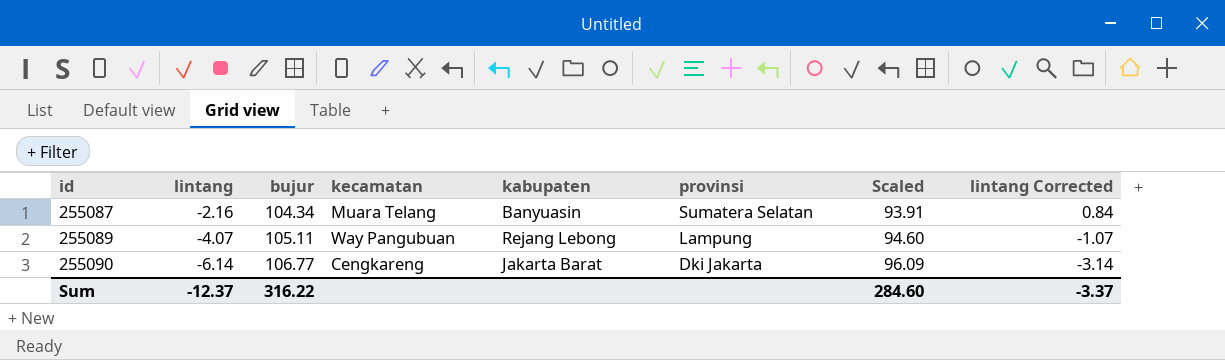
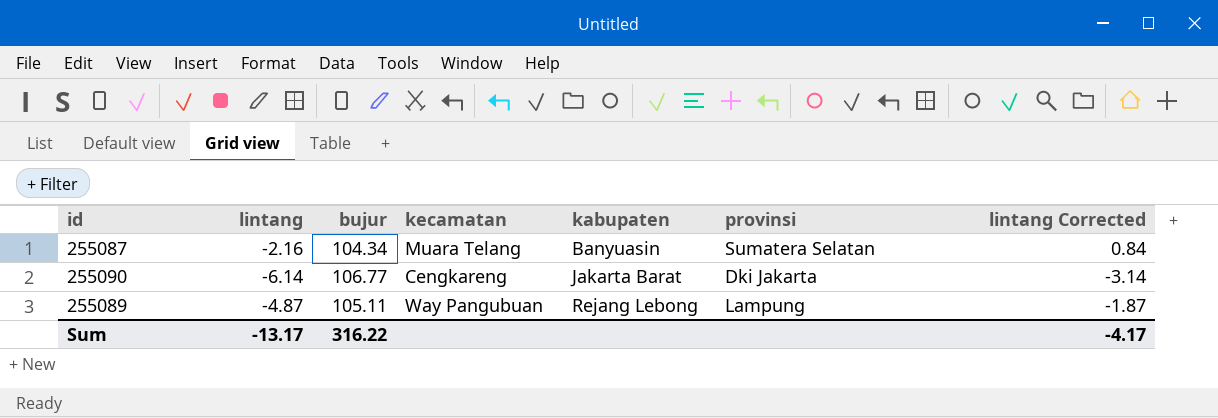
row order: id ascending -> kabupaten ascending
column Scaled | formula: [bujur] * 0.9 -> none
255089 | lintang: -4.07 -> -4.87
255089 | lintang Corrected: -1.07 -> -1.87
Sum | lintang: -12.37 -> -13.17
Sum | lintang Corrected: -3.37 -> -4.17

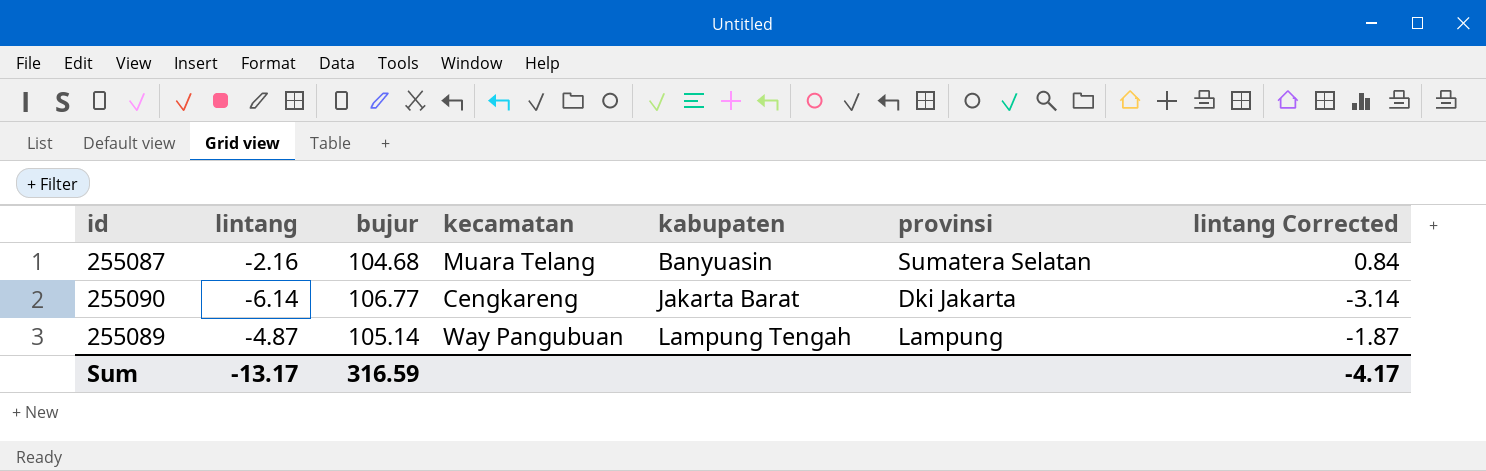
255087 | bujur: 104.34 -> 104.68
255089 | bujur: 105.11 -> 105.14
255089 | kabupaten: Rejang Lebong -> Lampung Tengah
Sum | bujur: 316.22 -> 316.59

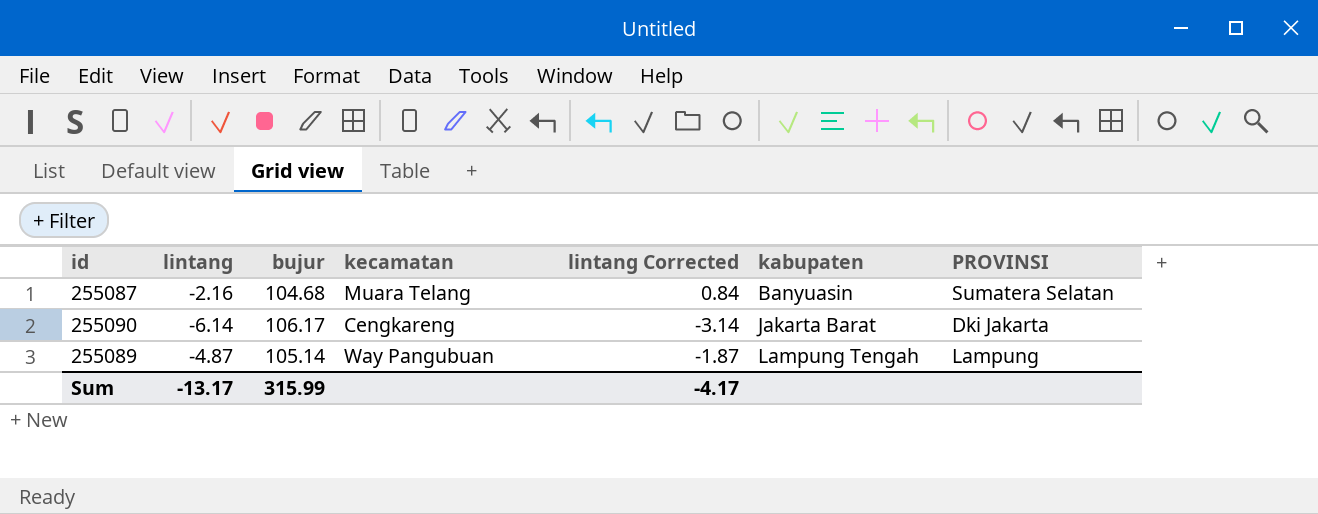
column lintang Corrected | position: 7 -> 5
column name: provinsi -> PROVINSI
255090 | bujur: 106.77 -> 106.17
Sum | bujur: 316.59 -> 315.99

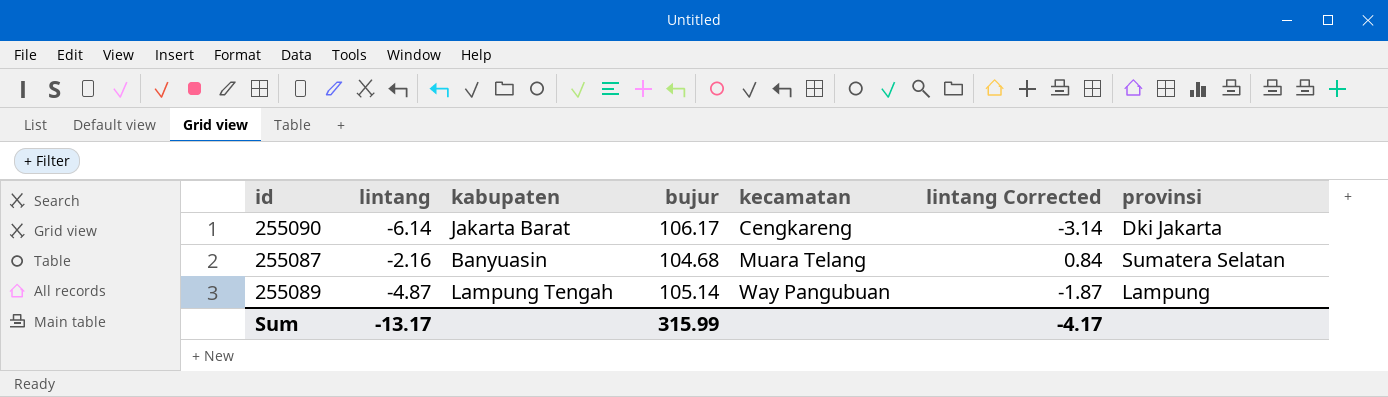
row order: kabupaten ascending -> kecamatan ascending
column kabupaten | position: 6 -> 3
column name: PROVINSI -> provinsi

